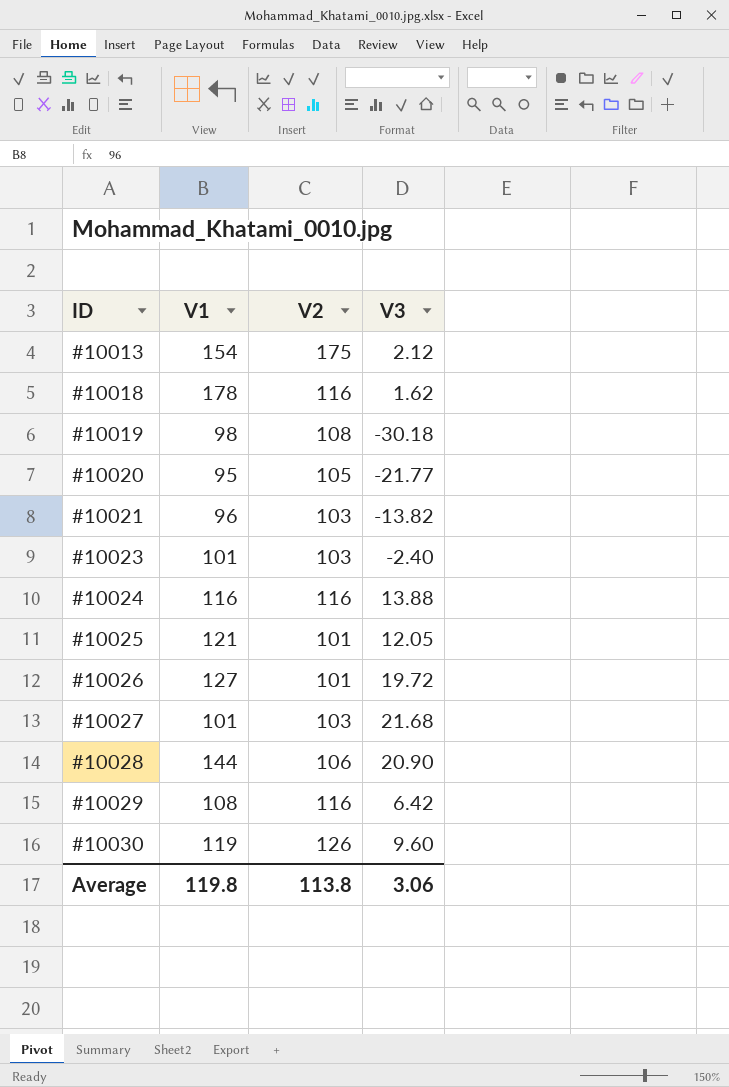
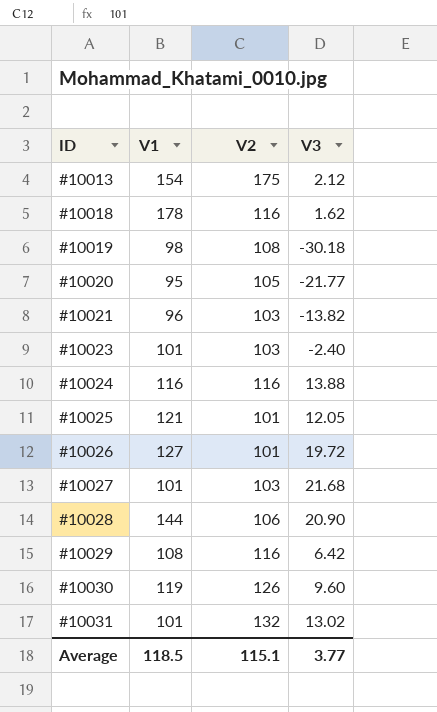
row #10031: none -> 101 | 132 | 13.02
Average | V1: 119.8 -> 118.5
Average | V2: 113.8 -> 115.1
Average | V3: 3.06 -> 3.77

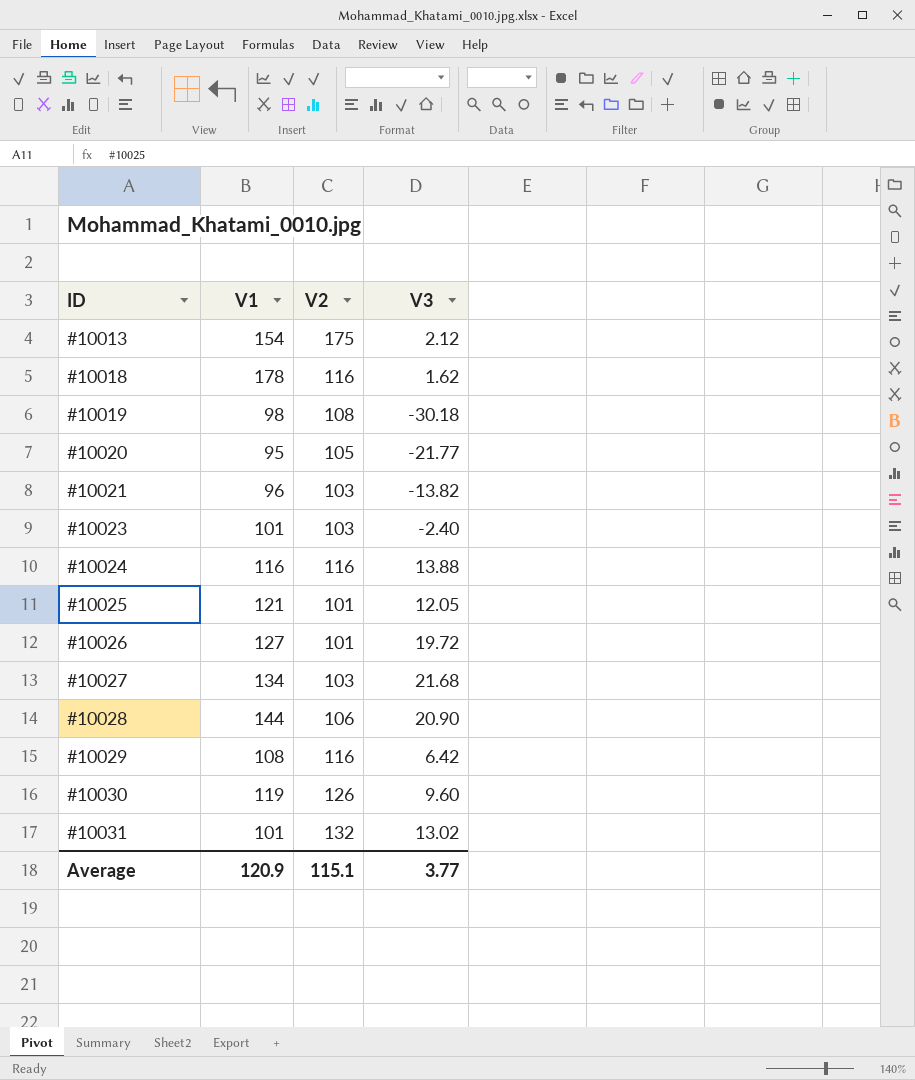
#10027 | V1: 101 -> 134
Average | V1: 118.5 -> 120.9

